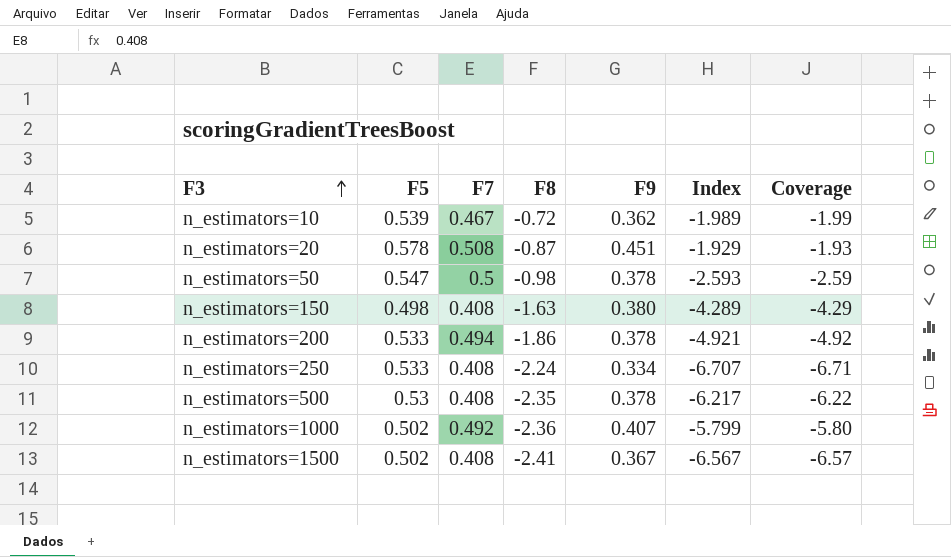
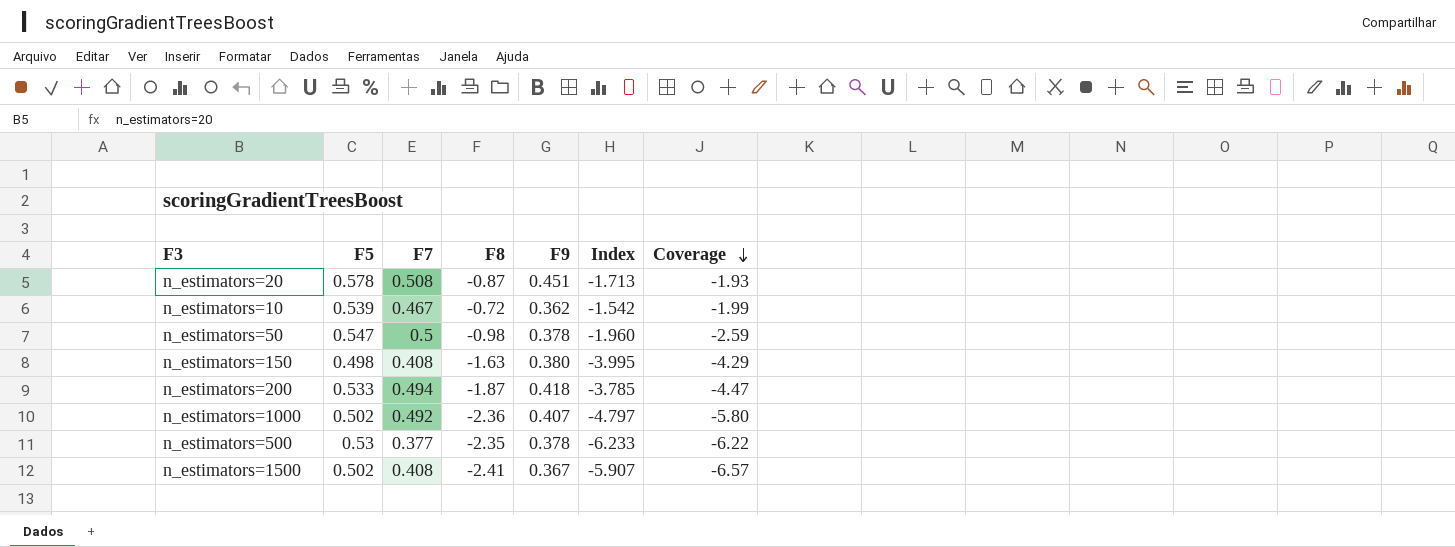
row order: F3 ascending -> Coverage descending
column Index | formula: [F8] / [F9] -> [F8] / [F7]
row n_estimators=250: 0.533 | 0.408 | -2.24 | 0.334 | -6.707 | -6.71 -> none
n_estimators=200 | F8: -1.86 -> -1.87
n_estimators=200 | F9: 0.378 -> 0.418
n_estimators=200 | Coverage: -4.92 -> -4.47
n_estimators=500 | F7: 0.408 -> 0.377

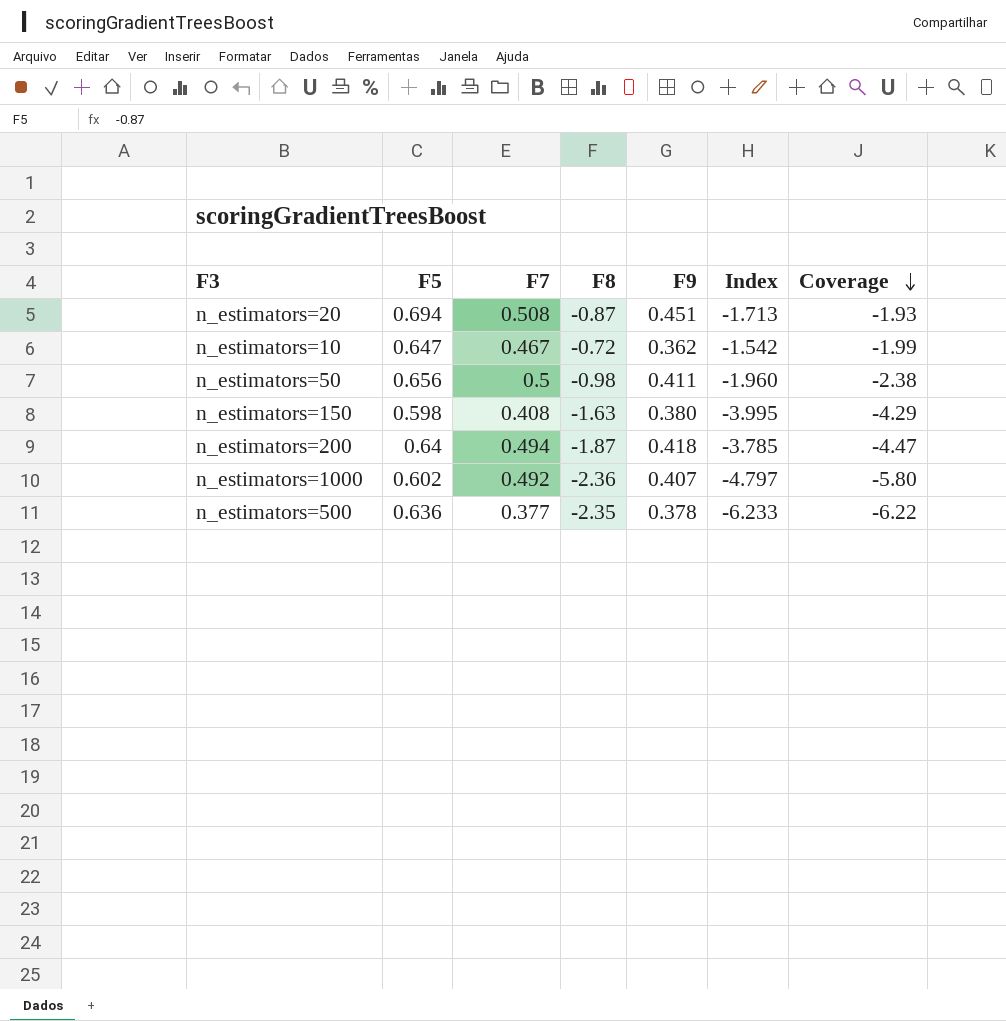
row n_estimators=1500: 0.502 | 0.408 | -2.41 | 0.367 | -5.907 | -6.57 -> none
n_estimators=20 | F5: 0.578 -> 0.694
n_estimators=10 | F5: 0.539 -> 0.647
n_estimators=50 | F5: 0.547 -> 0.656
n_estimators=50 | F9: 0.378 -> 0.411
n_estimators=50 | Coverage: -2.59 -> -2.38
n_estimators=150 | F5: 0.498 -> 0.598
n_estimators=200 | F5: 0.533 -> 0.64
n_estimators=1000 | F5: 0.502 -> 0.602
n_estimators=500 | F5: 0.53 -> 0.636

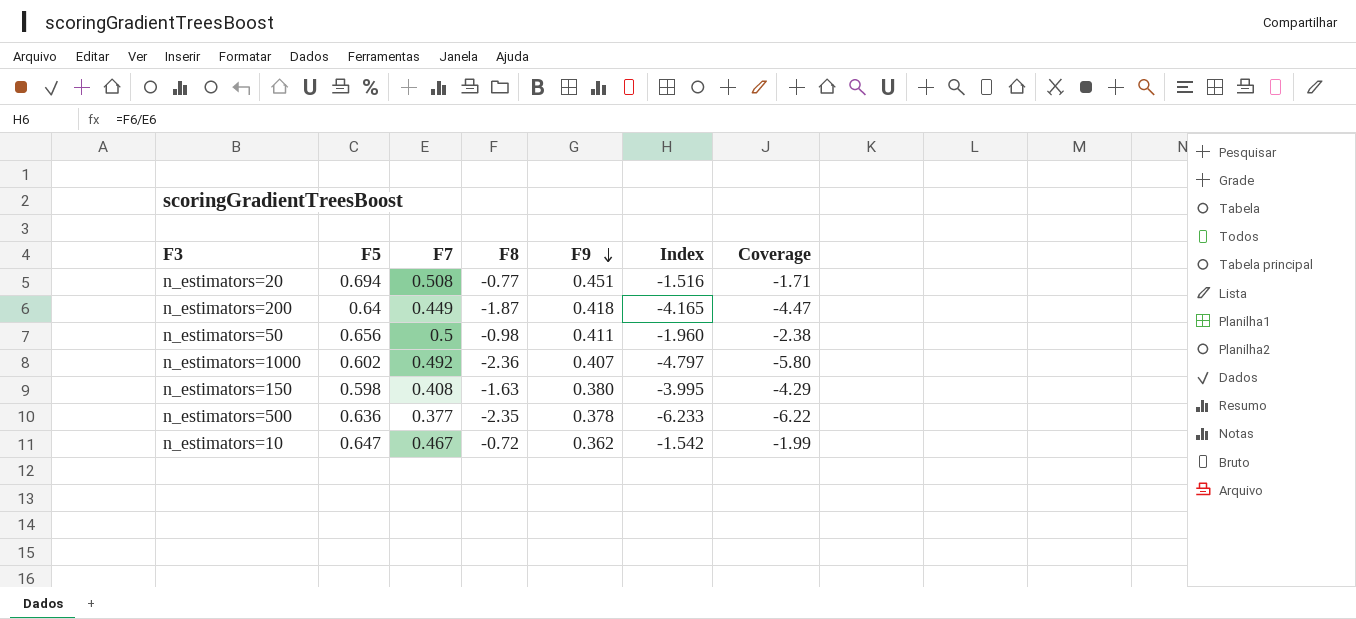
row order: Coverage descending -> F9 descending
n_estimators=20 | F8: -0.87 -> -0.77
n_estimators=20 | Index: -1.713 -> -1.516
n_estimators=20 | Coverage: -1.93 -> -1.71
n_estimators=200 | F7: 0.494 -> 0.449
n_estimators=200 | Index: -3.785 -> -4.165

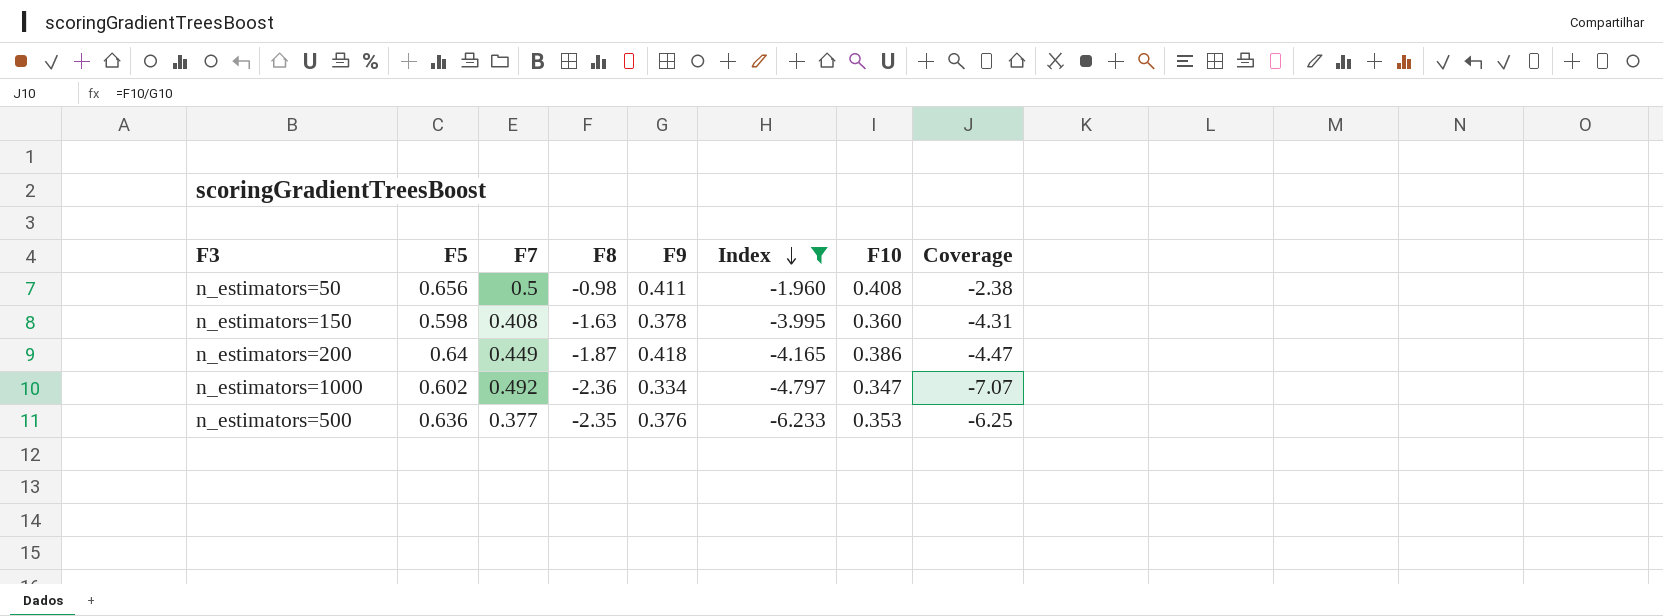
filter: none -> Index <= -1.960
row order: F9 descending -> Index descending
column F10 | position: none -> 7
n_estimators=150 | F9: 0.380 -> 0.378
n_estimators=150 | Coverage: -4.29 -> -4.31
n_estimators=1000 | F9: 0.407 -> 0.334
n_estimators=1000 | Coverage: -5.80 -> -7.07
n_estimators=500 | F9: 0.378 -> 0.376
n_estimators=500 | Coverage: -6.22 -> -6.25

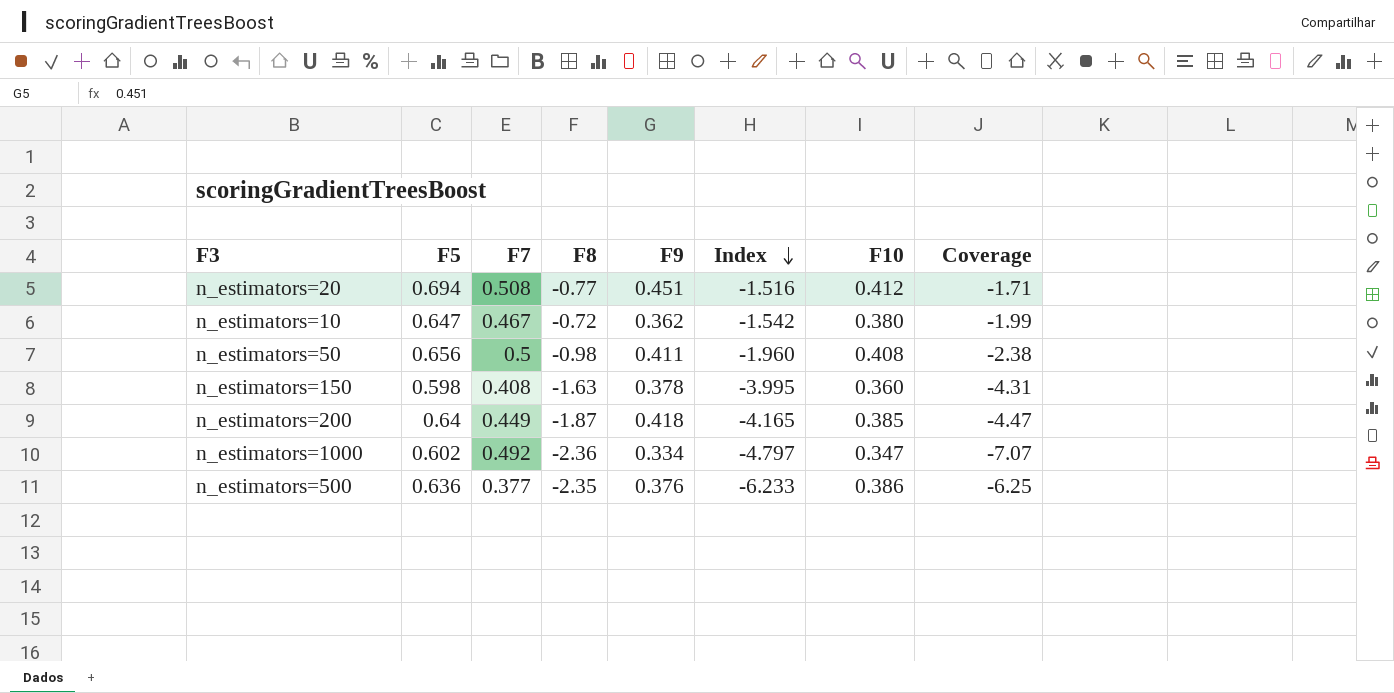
filter: Index <= -1.960 -> none
n_estimators=200 | F10: 0.386 -> 0.385
n_estimators=500 | F10: 0.353 -> 0.386

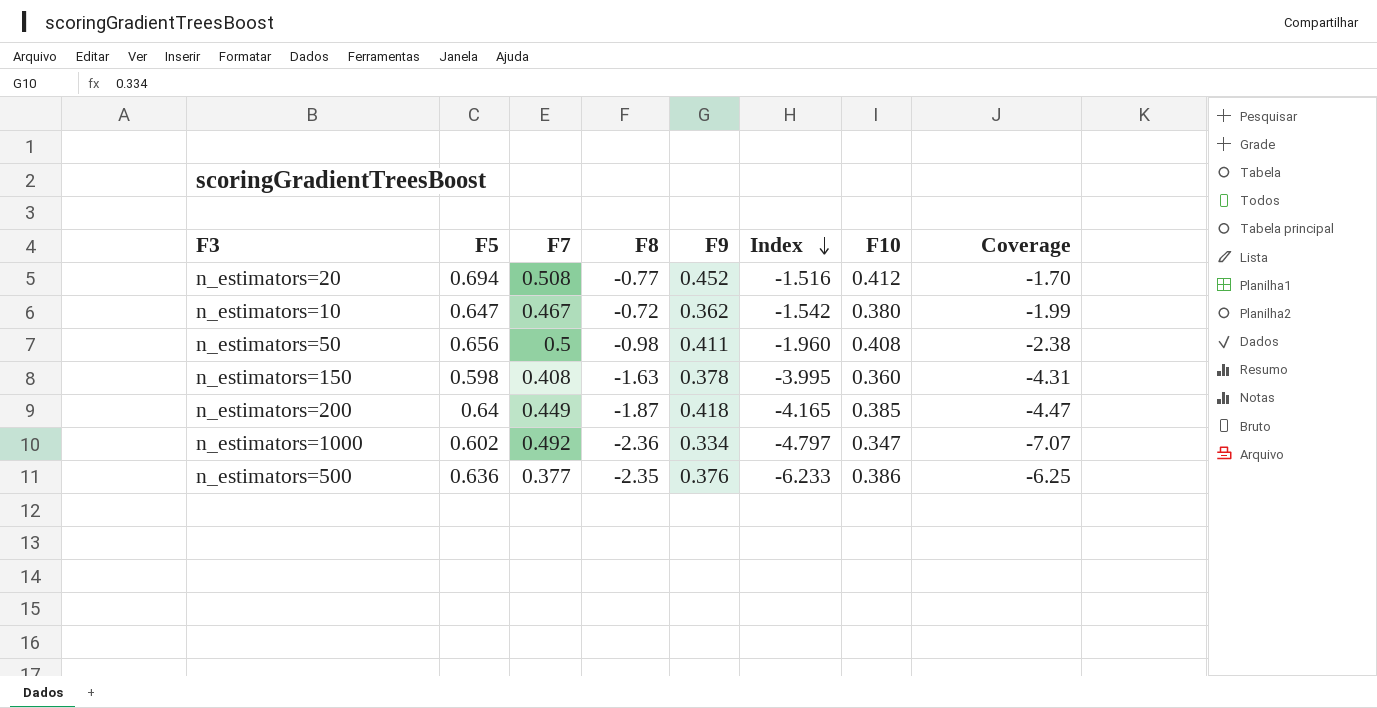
n_estimators=20 | F9: 0.451 -> 0.452
n_estimators=20 | Coverage: -1.71 -> -1.70

